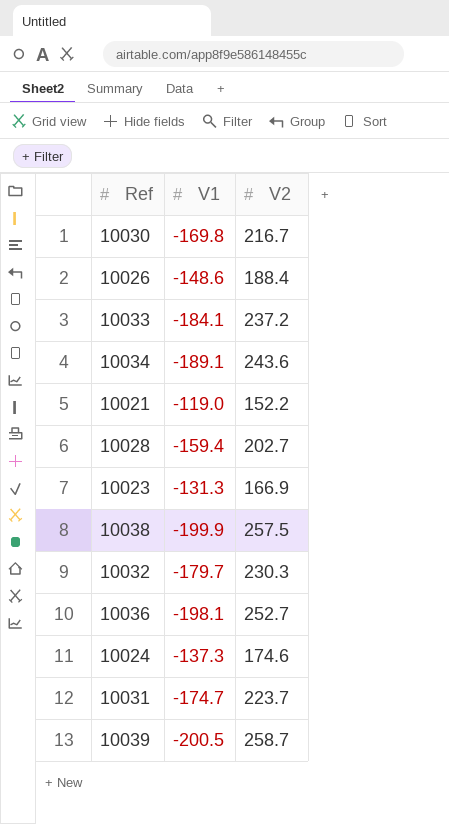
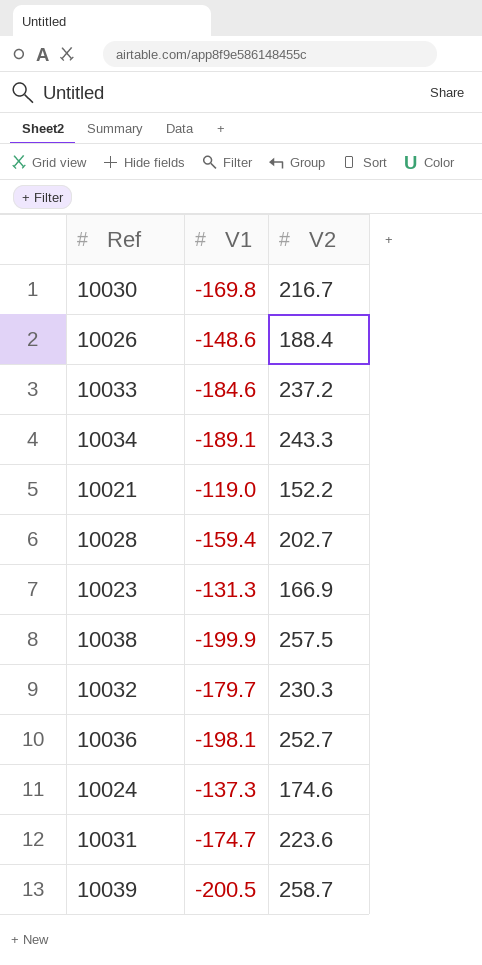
10033 | V1: -184.1 -> -184.6
10034 | V2: 243.6 -> 243.3
10031 | V2: 223.7 -> 223.6

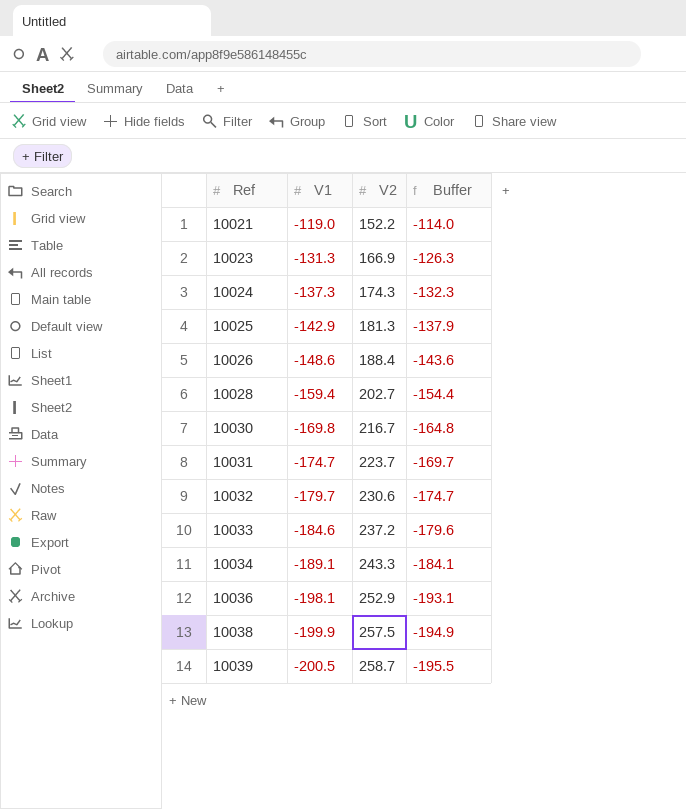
row order: none -> Ref ascending
column Buffer | formula: none -> [V1] + 5
10024 | V2: 174.6 -> 174.3
row 10025: none -> -142.9 | 181.3 | -137.9
10031 | V2: 223.6 -> 223.7
10032 | V2: 230.3 -> 230.6
10036 | V2: 252.7 -> 252.9

